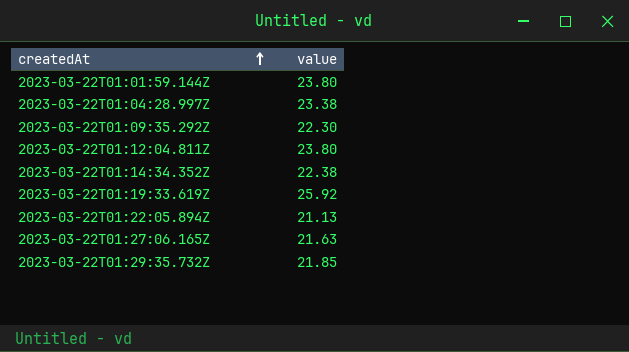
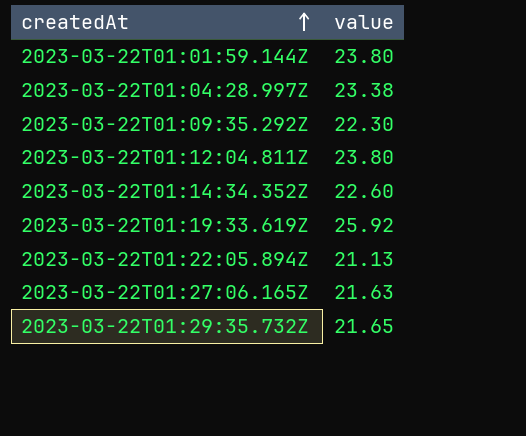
2023-03-22T01:14:34.352Z | value: 22.38 -> 22.60
2023-03-22T01:29:35.732Z | value: 21.85 -> 21.65

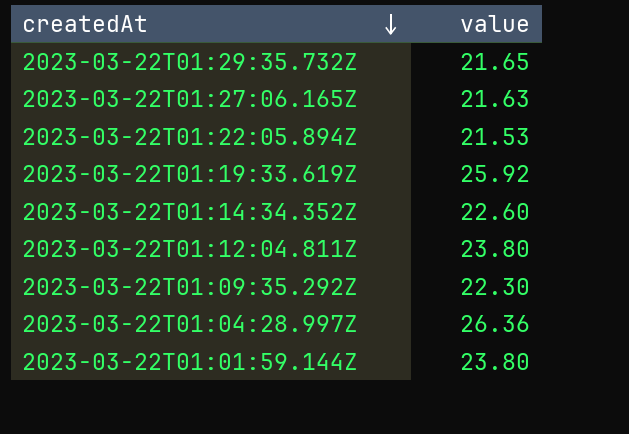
row order: createdAt ascending -> createdAt descending
2023-03-22T01:22:05.894Z | value: 21.13 -> 21.53
2023-03-22T01:04:28.997Z | value: 23.38 -> 26.36

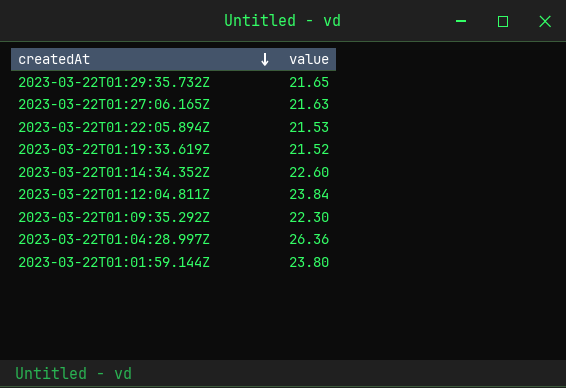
2023-03-22T01:19:33.619Z | value: 25.92 -> 21.52
2023-03-22T01:12:04.811Z | value: 23.80 -> 23.84

